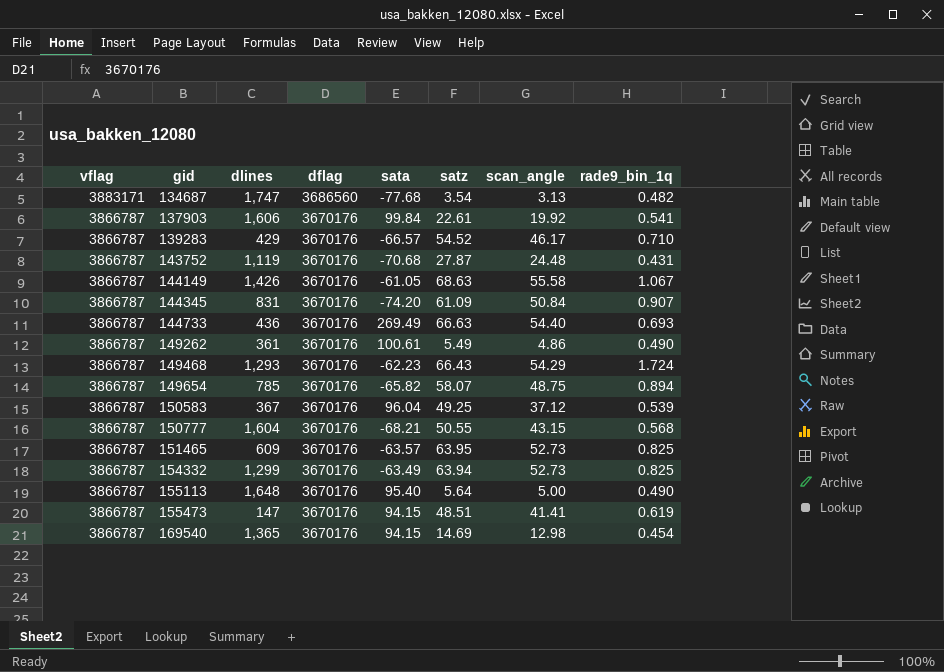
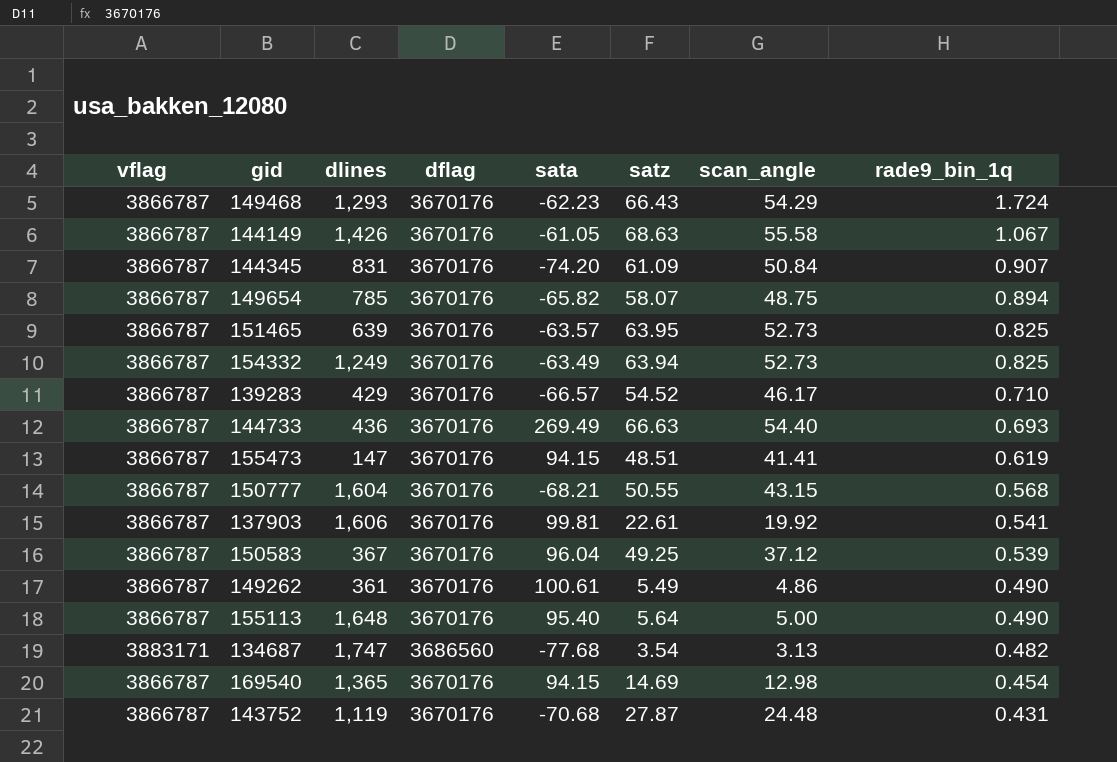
row order: vflag descending -> rade9_bin_1q descending
151465 | dlines: 609 -> 639
154332 | dlines: 1,299 -> 1,249
137903 | sata: 99.84 -> 99.81

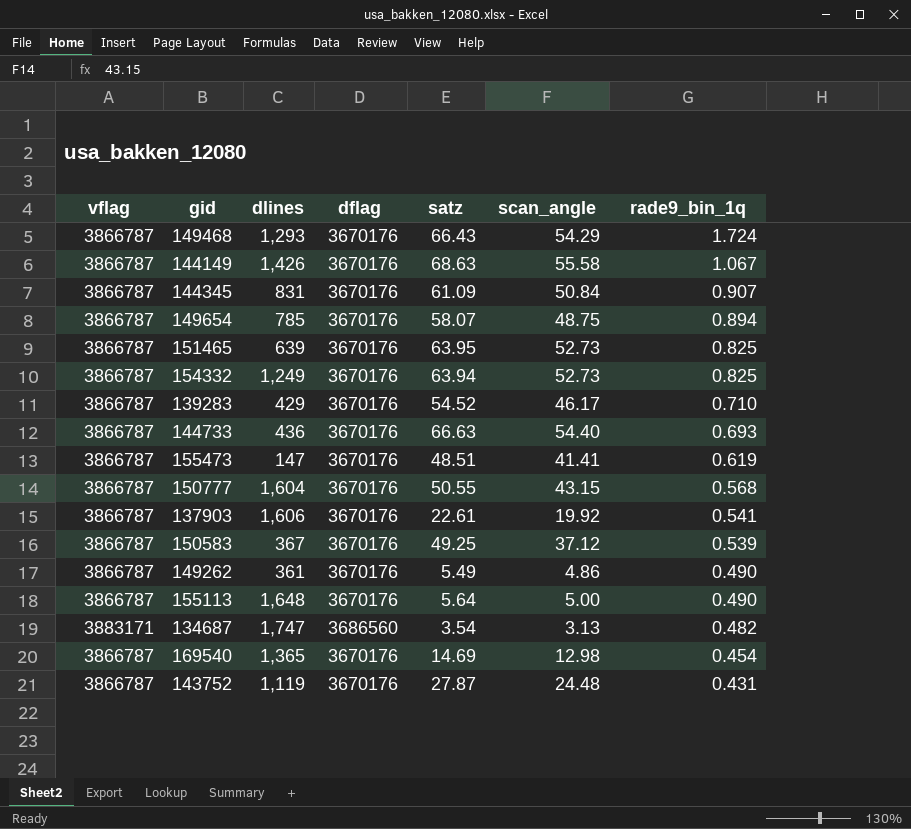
column sata | position: 5 -> none

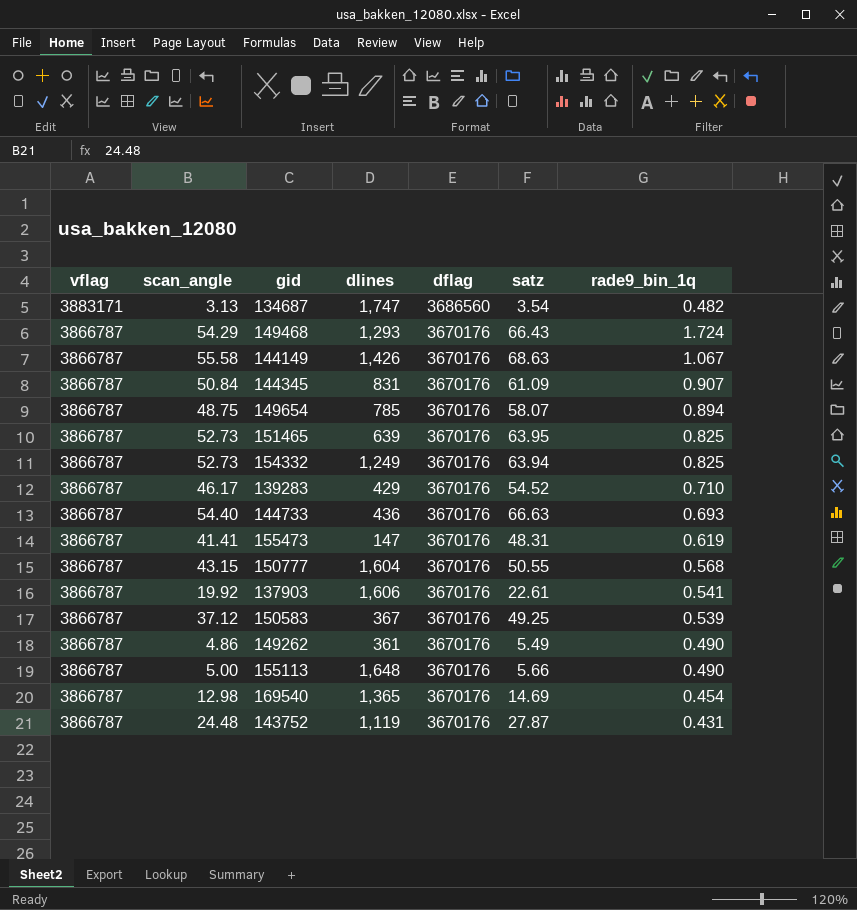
row order: rade9_bin_1q descending -> vflag descending
column scan_angle | position: 6 -> 2
155473 | satz: 48.51 -> 48.31
155113 | satz: 5.64 -> 5.66

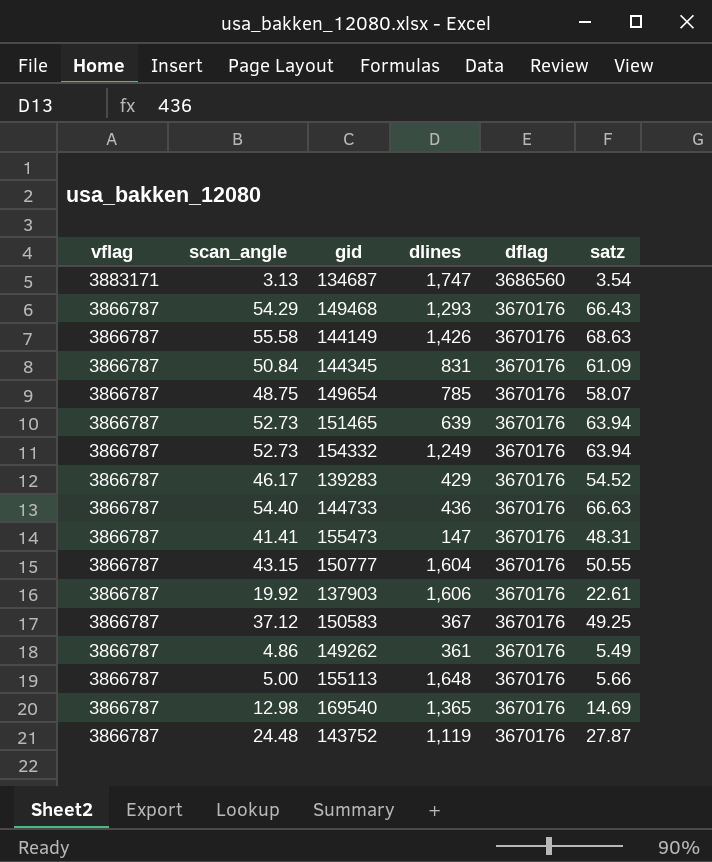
column rade9_bin_1q | position: 7 -> none
151465 | satz: 63.95 -> 63.94

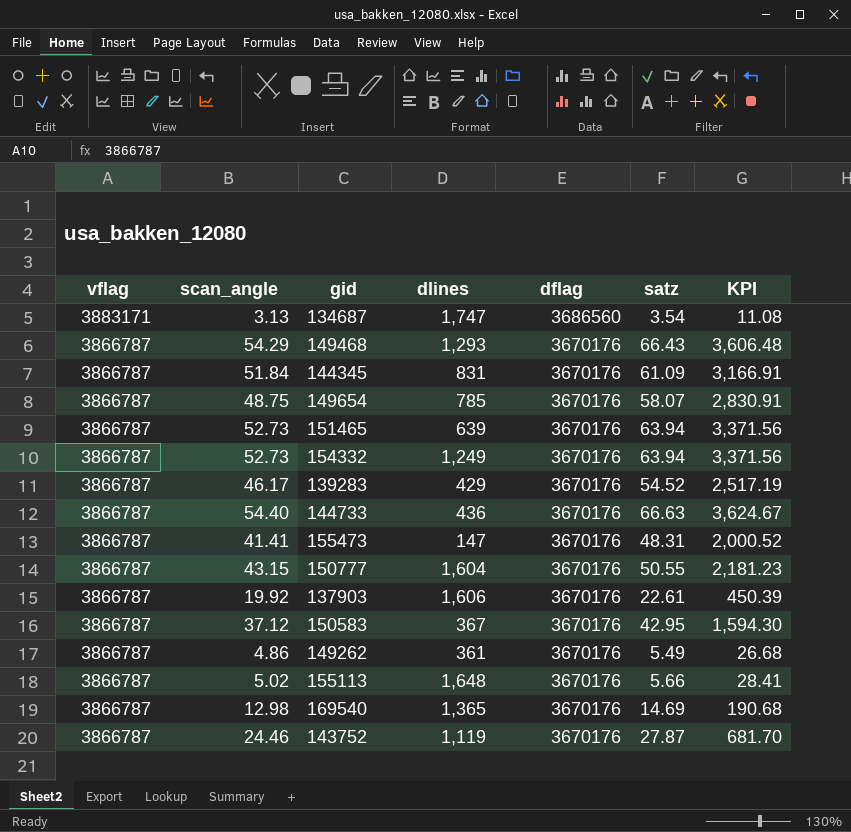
column KPI | formula: none -> [scan_angle] * [satz]
row 144149: 3866787 | 55.58 | 1,426 | 3670176 | 68.63 -> none
144345 | scan_angle: 50.84 -> 51.84
150583 | satz: 49.25 -> 42.95
155113 | scan_angle: 5.00 -> 5.02
143752 | scan_angle: 24.48 -> 24.46

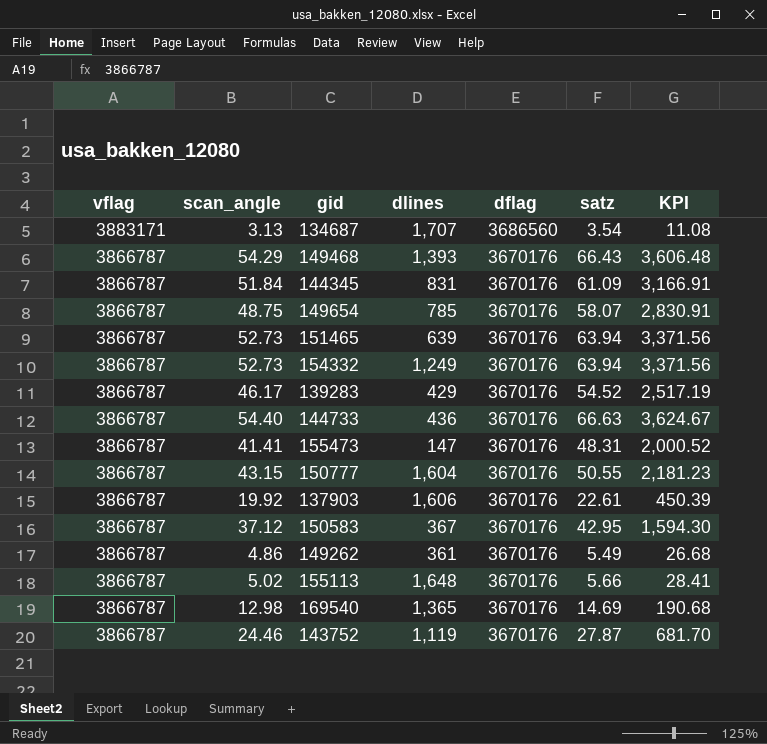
134687 | dlines: 1,747 -> 1,707
149468 | dlines: 1,293 -> 1,393

